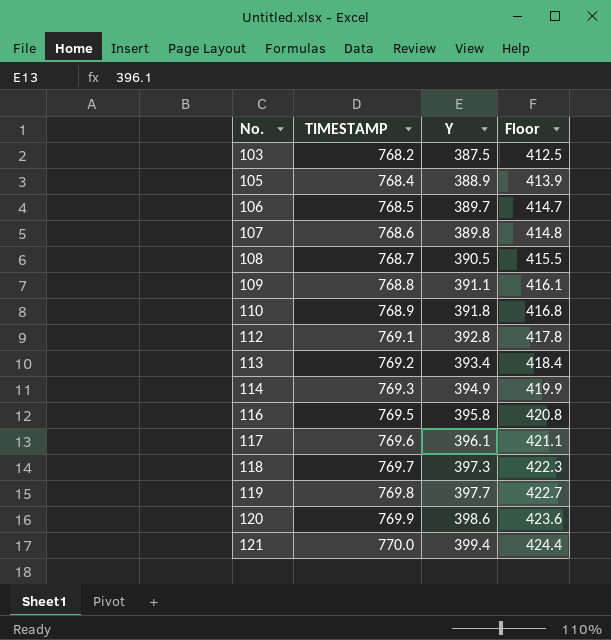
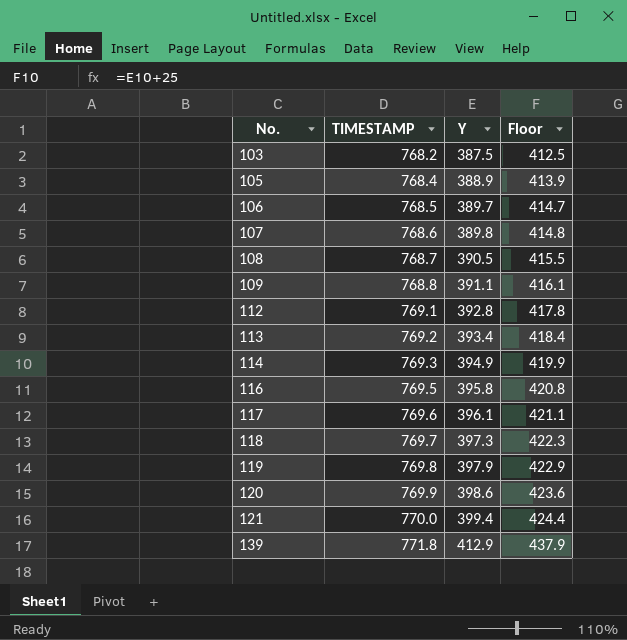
row 110: 768.9 | 391.8 | 416.8 -> none
119 | Y: 397.7 -> 397.9
119 | Floor: 422.7 -> 422.9
row 139: none -> 771.8 | 412.9 | 437.9

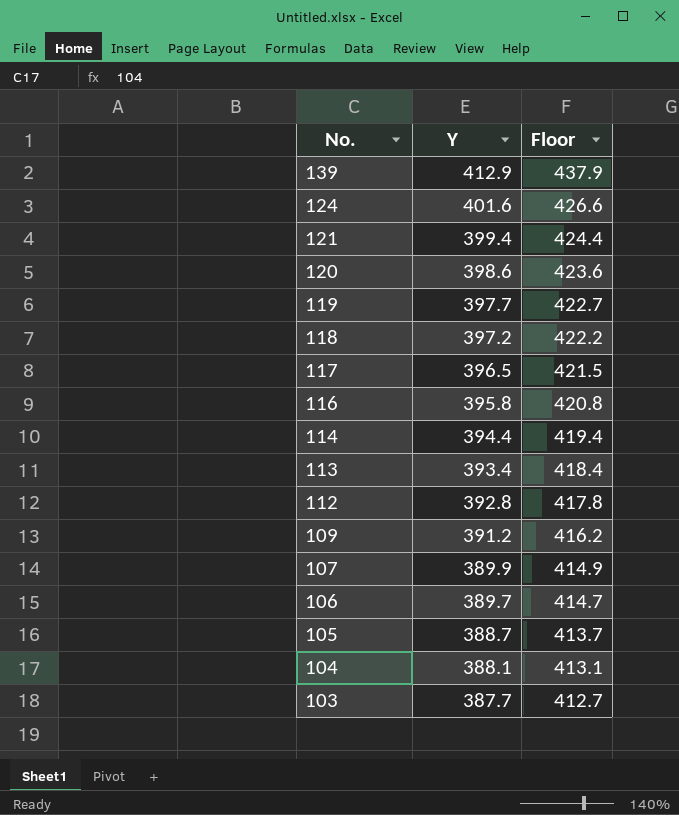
row order: No. ascending -> No. descending
column TIMESTAMP | position: 2 -> none
row 108: 768.7 | 390.5 | 415.5 -> none
row 124: none -> 401.6 | 426.6
119 | Y: 397.9 -> 397.7
119 | Floor: 422.9 -> 422.7
118 | Y: 397.3 -> 397.2
118 | Floor: 422.3 -> 422.2
117 | Y: 396.1 -> 396.5
117 | Floor: 421.1 -> 421.5
114 | Y: 394.9 -> 394.4
114 | Floor: 419.9 -> 419.4
109 | Y: 391.1 -> 391.2
109 | Floor: 416.1 -> 416.2
107 | Y: 389.8 -> 389.9
107 | Floor: 414.8 -> 414.9
105 | Y: 388.9 -> 388.7
105 | Floor: 413.9 -> 413.7
row 104: none -> 388.1 | 413.1
103 | Y: 387.5 -> 387.7
103 | Floor: 412.5 -> 412.7

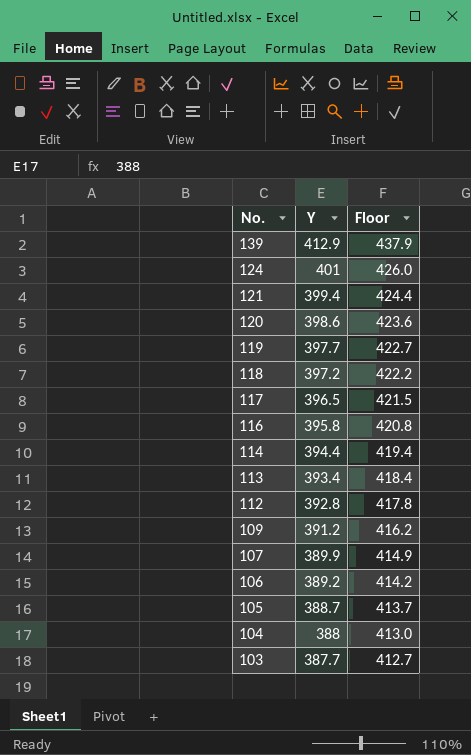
124 | Y: 401.6 -> 401
124 | Floor: 426.6 -> 426.0
106 | Y: 389.7 -> 389.2
106 | Floor: 414.7 -> 414.2
104 | Y: 388.1 -> 388
104 | Floor: 413.1 -> 413.0

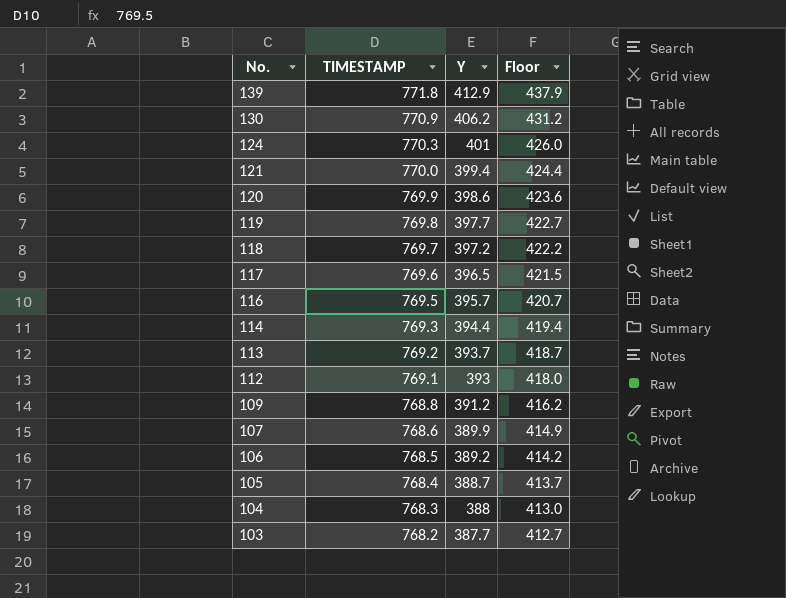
column TIMESTAMP | position: none -> 2
row 130: none -> 770.9 | 406.2 | 431.2
116 | Y: 395.8 -> 395.7
116 | Floor: 420.8 -> 420.7
113 | Y: 393.4 -> 393.7
113 | Floor: 418.4 -> 418.7
112 | Y: 392.8 -> 393
112 | Floor: 417.8 -> 418.0

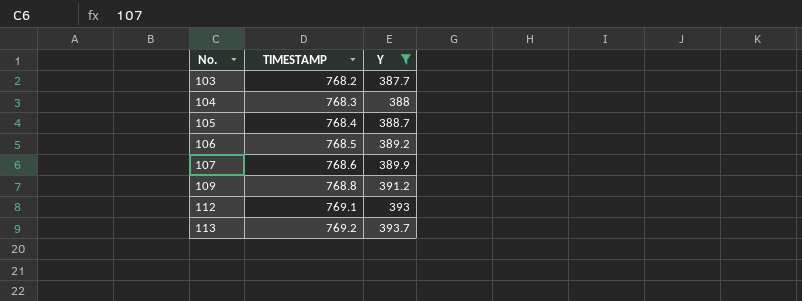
filter: none -> Y <= 393.7
row order: No. descending -> No. ascending
column Floor | formula: [Y] + 25 -> none

